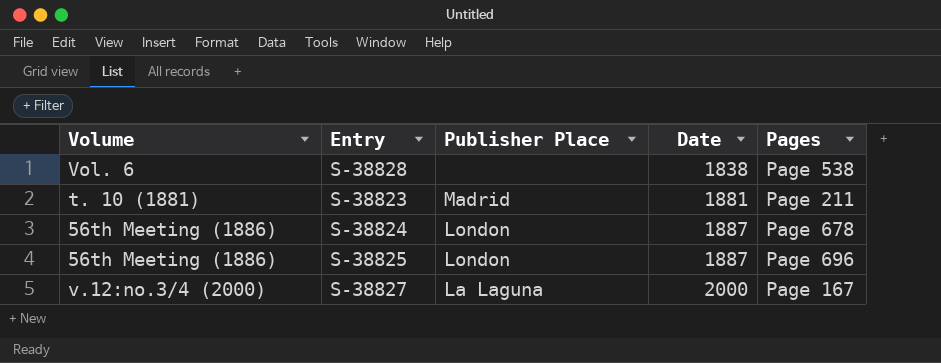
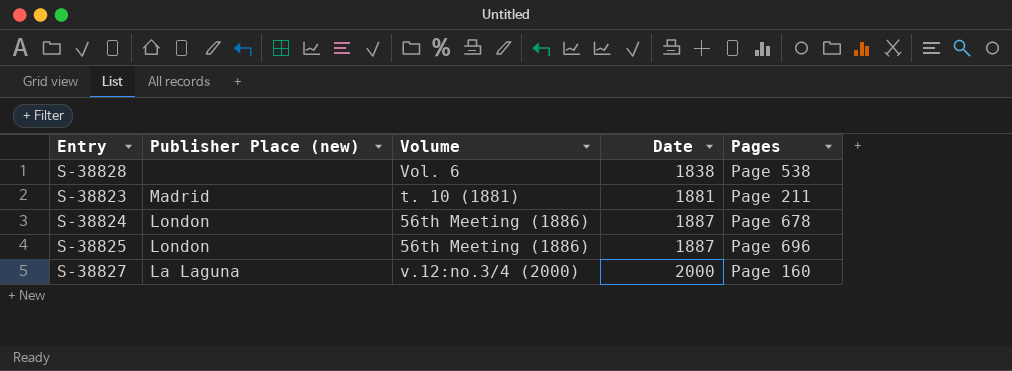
column name: Publisher Place -> Publisher Place (new)
column Volume | position: 1 -> 3
S-38827 | Pages: Page 167 -> Page 160

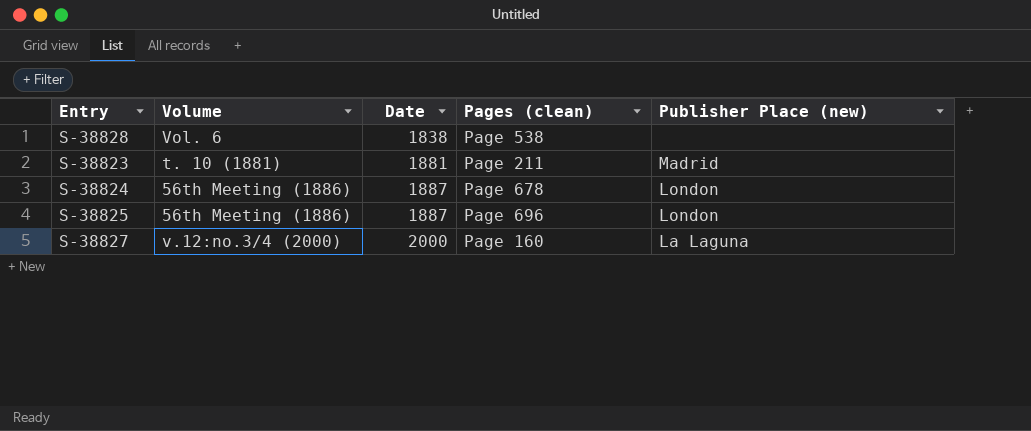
column name: Pages -> Pages (clean)
column Publisher Place (new) | position: 2 -> 5

